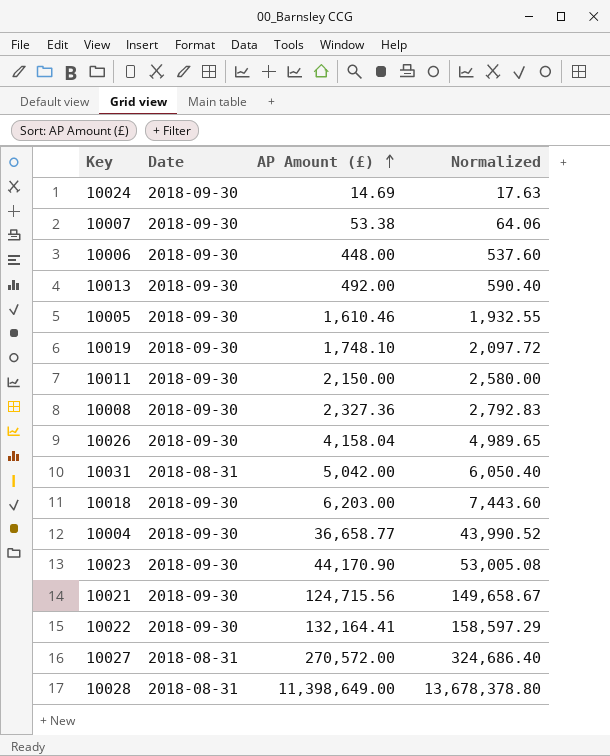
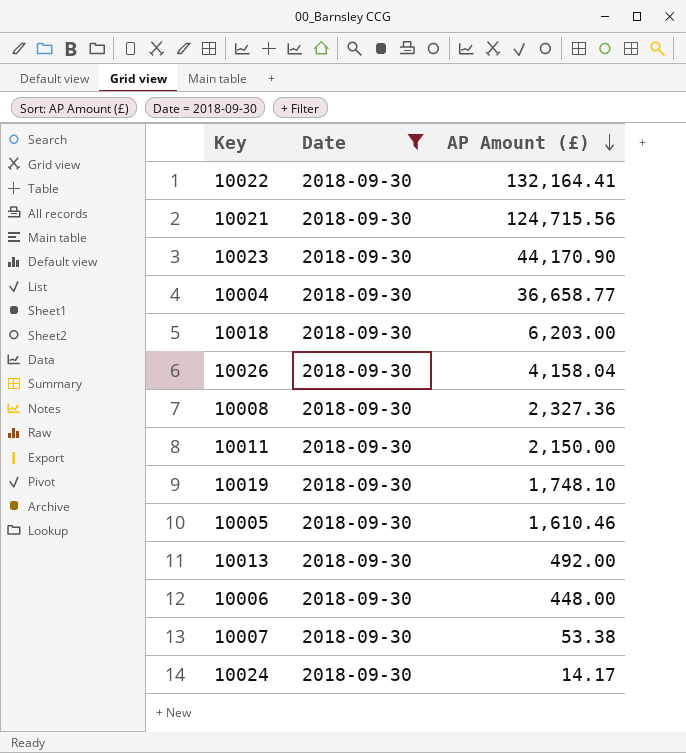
filter: none -> Date = 2018-09-30
row order: AP Amount (£) ascending -> AP Amount (£) descending
column Normalized | formula: [AP Amount (£)] * 1.2 -> none
10024 | AP Amount (£): 14.69 -> 14.17

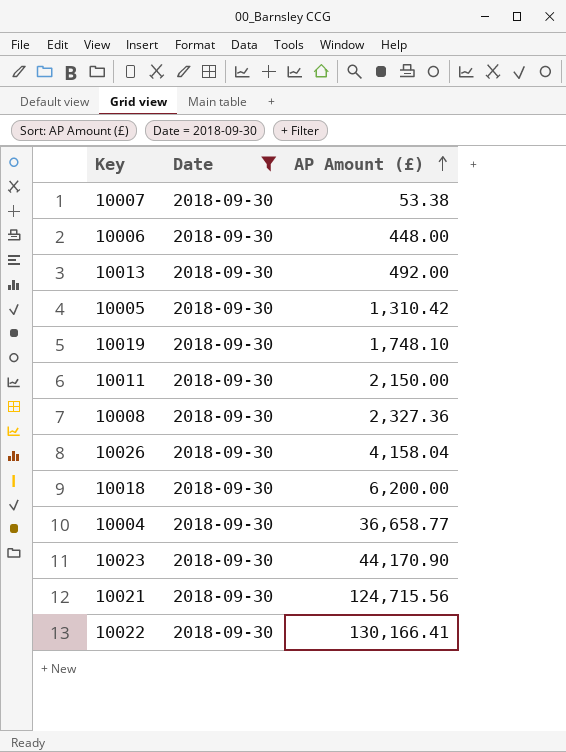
row order: AP Amount (£) descending -> AP Amount (£) ascending
row 10024: 2018-09-30 | 14.17 -> none
10005 | AP Amount (£): 1,610.46 -> 1,310.42
10018 | AP Amount (£): 6,203.00 -> 6,200.00
10022 | AP Amount (£): 132,164.41 -> 130,166.41

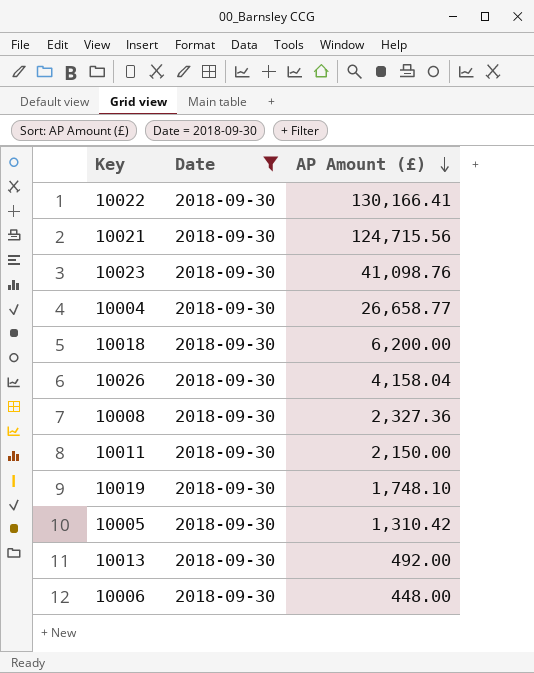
row order: AP Amount (£) ascending -> AP Amount (£) descending
row 10007: 2018-09-30 | 53.38 -> none
10023 | AP Amount (£): 44,170.90 -> 41,098.76
10004 | AP Amount (£): 36,658.77 -> 26,658.77

